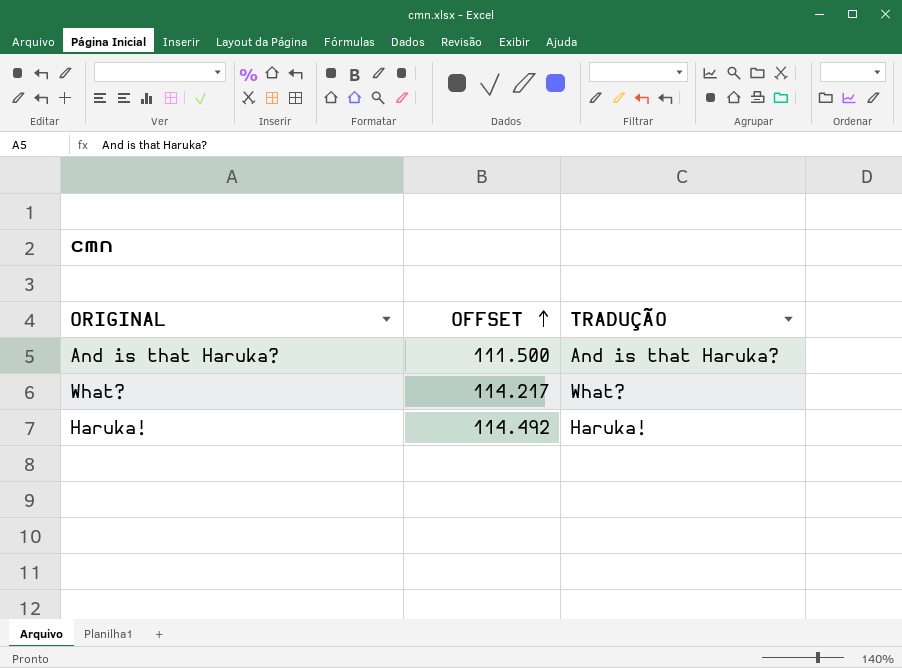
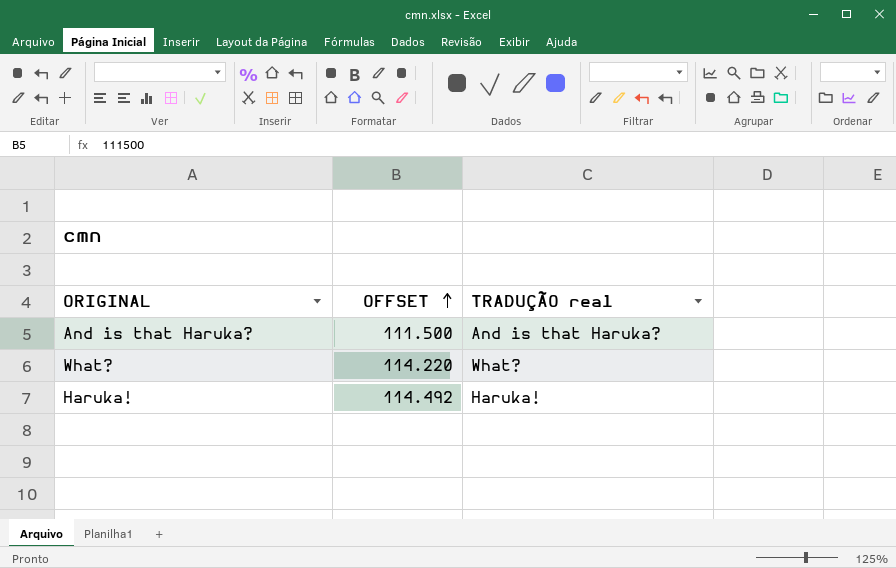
column name: TRADUÇÃO -> TRADUÇÃO real
What? | OFFSET: 114.217 -> 114.220

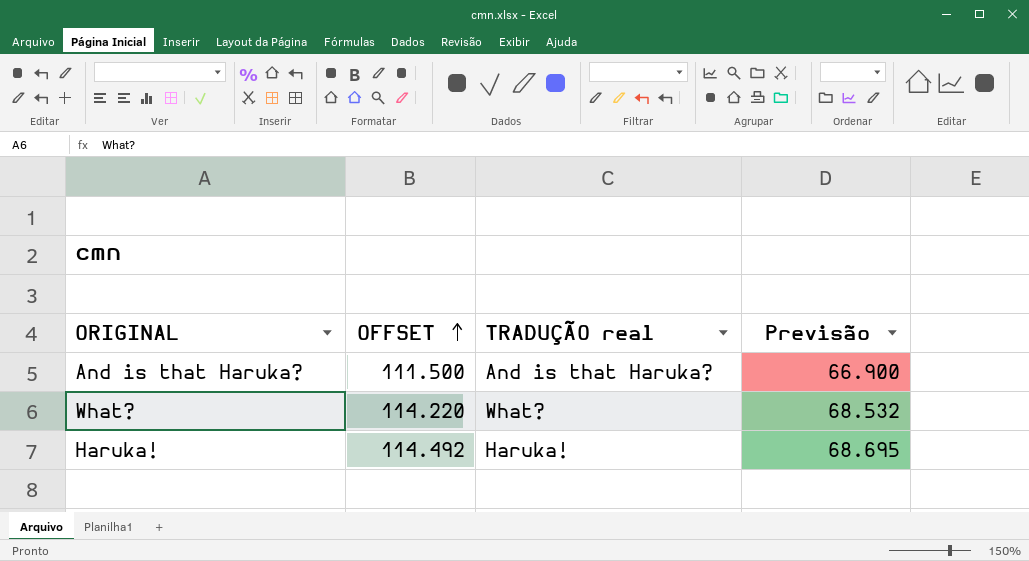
column Previsão | formula: none -> [OFFSET] * 0,6

